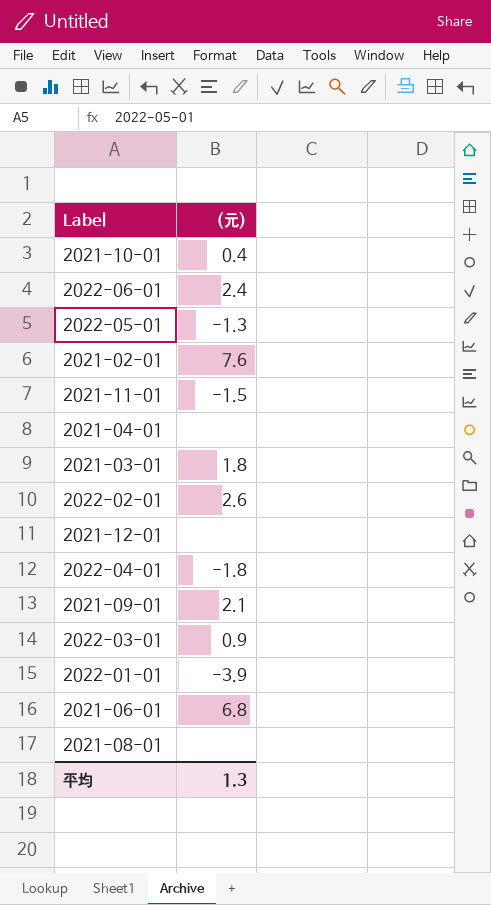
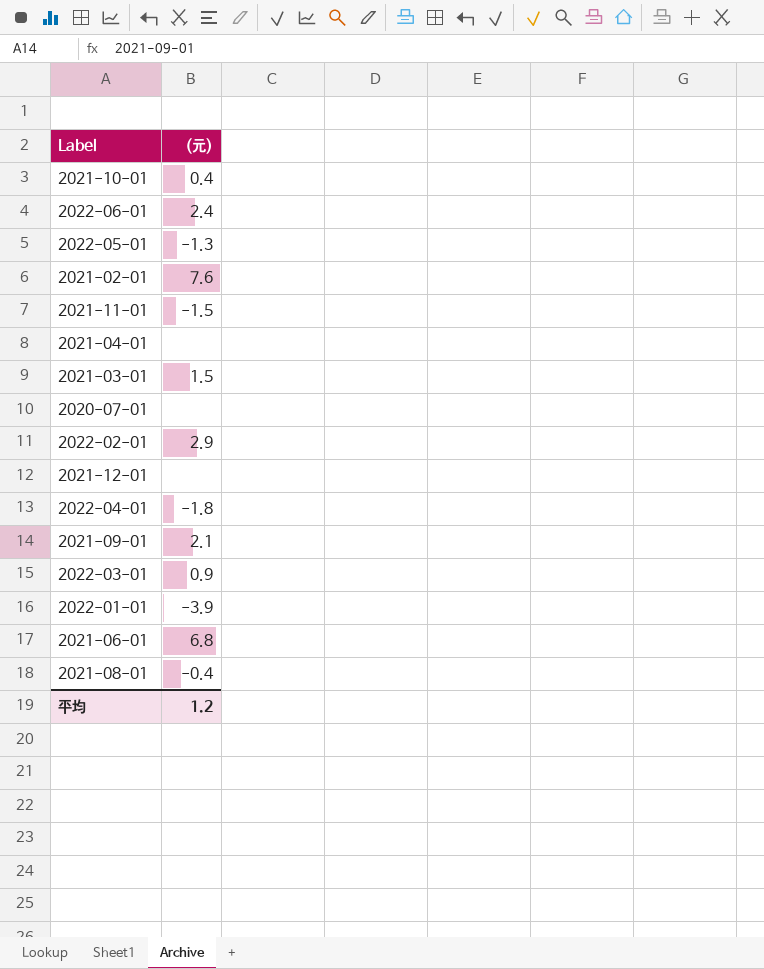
2021-03-01 | (元): 1.8 -> 1.5
row 2020-07-01: none -> none
2022-02-01 | (元): 2.6 -> 2.9
2021-08-01 | (元): none -> -0.4
平均 | (元): 1.3 -> 1.2

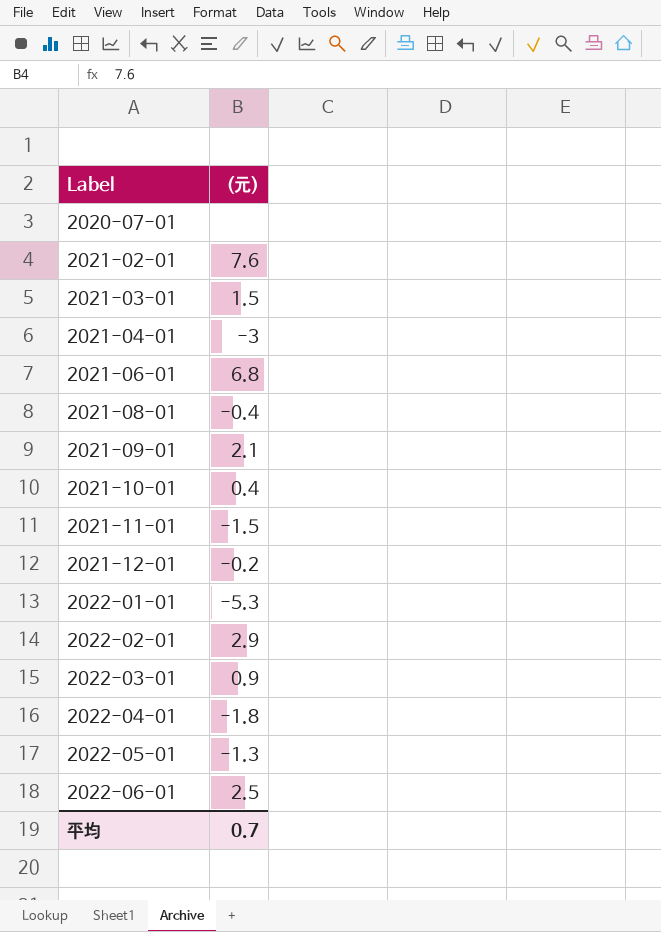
row order: none -> Label ascending
2021-04-01 | (元): none -> -3
2021-12-01 | (元): none -> -0.2
2022-01-01 | (元): -3.9 -> -5.3
2022-06-01 | (元): 2.4 -> 2.5
平均 | (元): 1.2 -> 0.7

